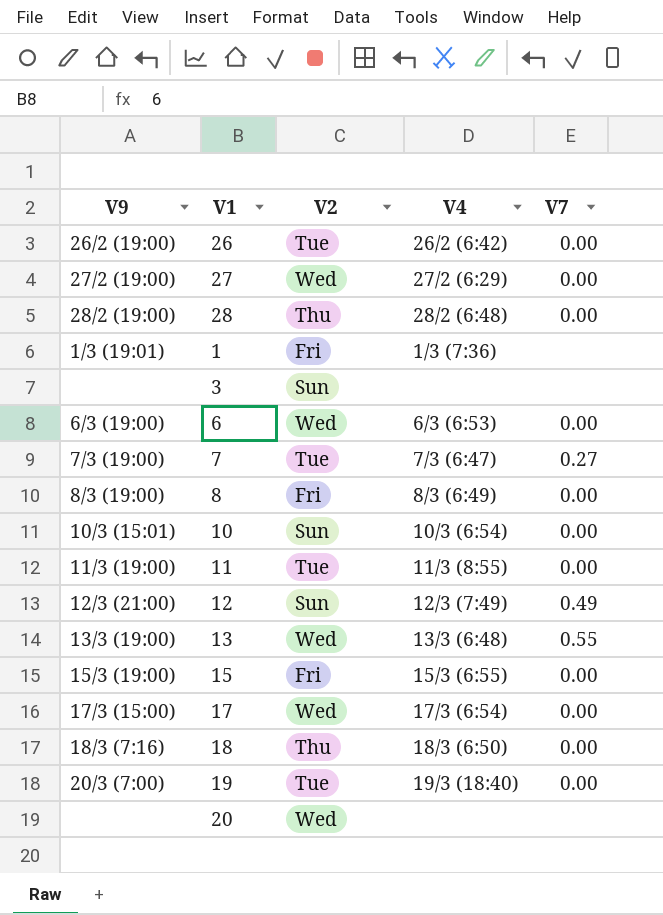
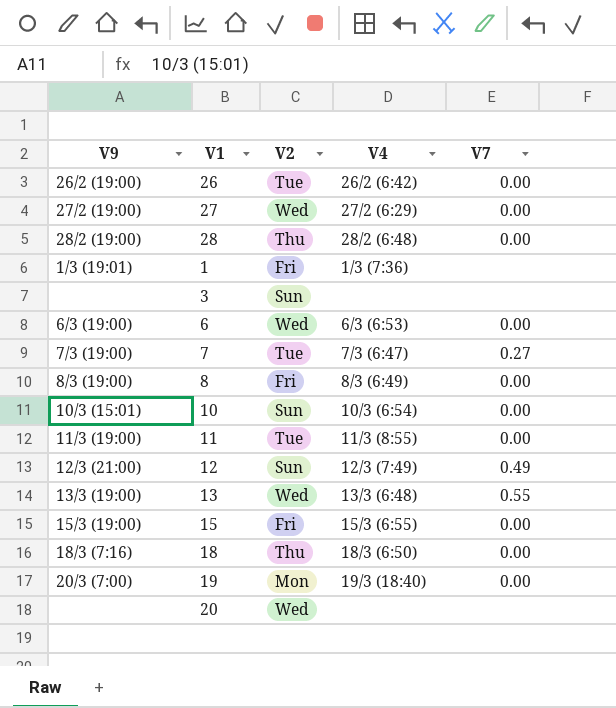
row 17: 17/3 (15:00) | Wed | 17/3 (6:54) | 0.00 -> none
19 | V2: Tue -> Mon

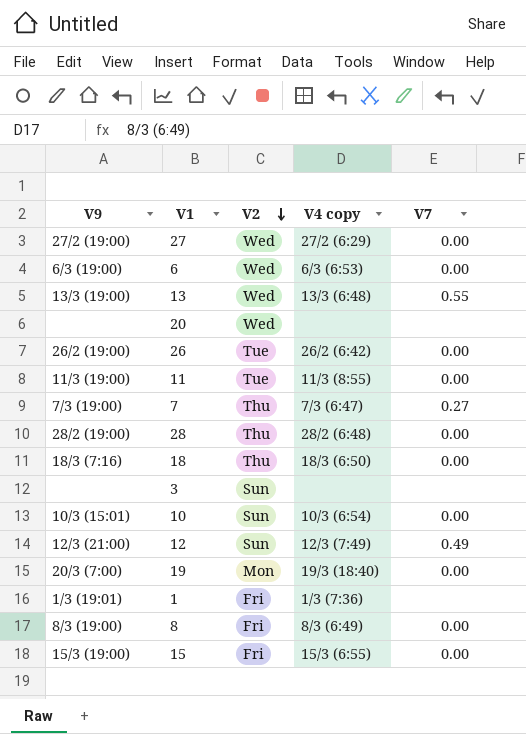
row order: none -> V2 descending
column name: V4 -> V4 copy
7 | V2: Tue -> Thu

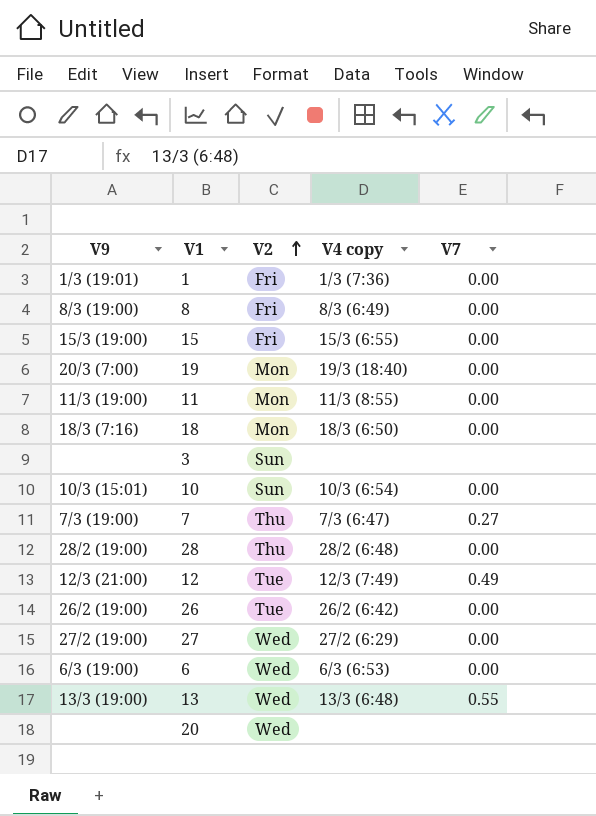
row order: V2 descending -> V2 ascending
1 | V7: none -> 0.00
11 | V2: Tue -> Mon
18 | V2: Thu -> Mon
12 | V2: Sun -> Tue

